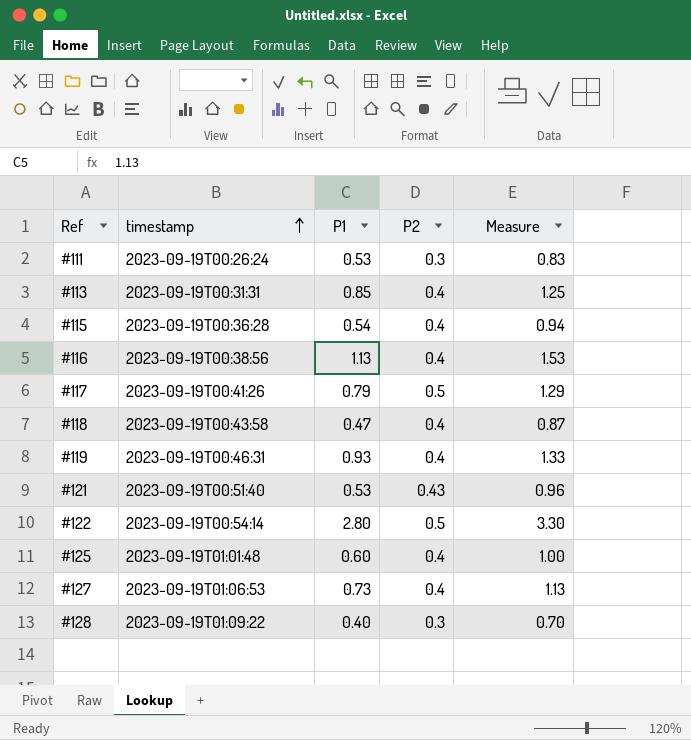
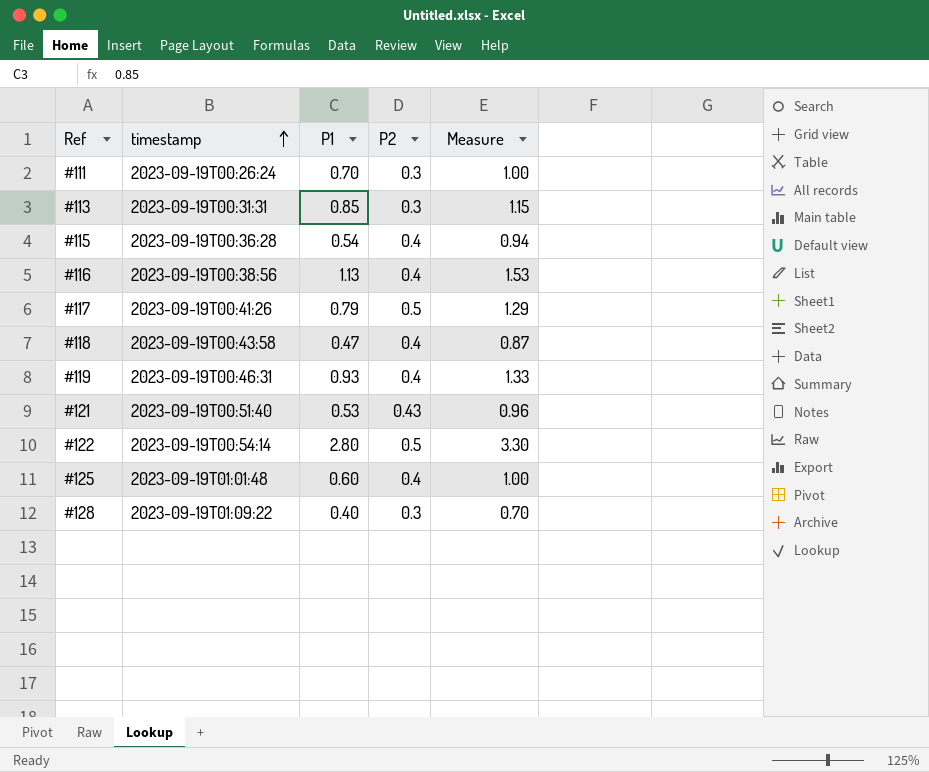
row #127: 2023-09-19T01:06:53 | 0.73 | 0.4 | 1.13 -> none
#111 | P1: 0.53 -> 0.70
#111 | Measure: 0.83 -> 1.00
#113 | P2: 0.4 -> 0.3
#113 | Measure: 1.25 -> 1.15

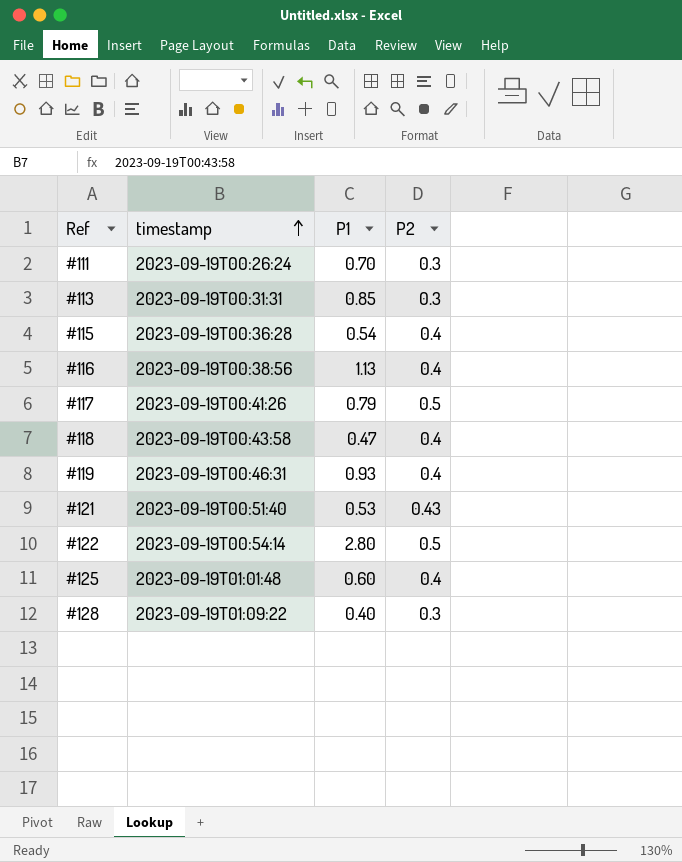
column Measure | formula: [P1] + [P2] -> none

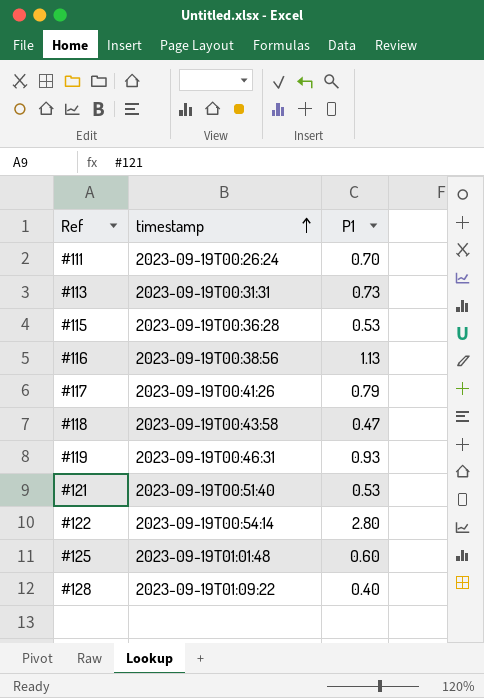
column P2 | position: 4 -> none
#113 | P1: 0.85 -> 0.73
#115 | P1: 0.54 -> 0.53

